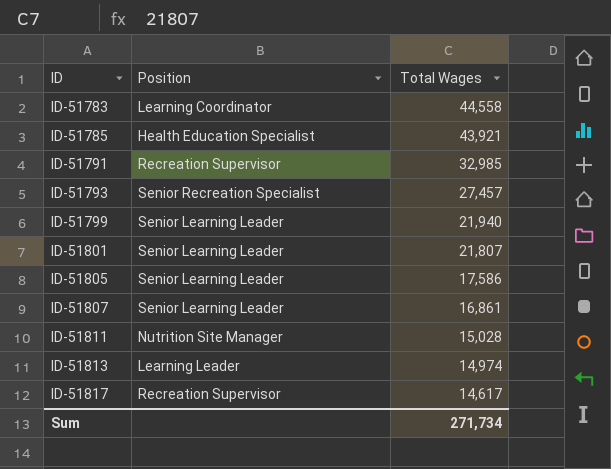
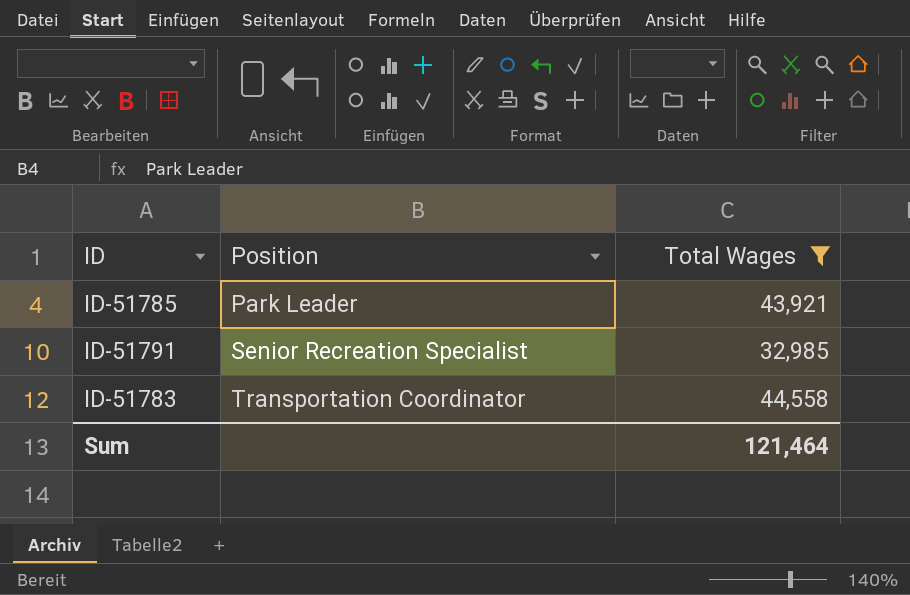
filter: none -> Total Wages >= 32,985
row order: ID ascending -> Position ascending
ID-51785 | Position: Health Education Specialist -> Park Leader
ID-51791 | Position: Recreation Supervisor -> Senior Recreation Specialist
ID-51783 | Position: Learning Coordinator -> Transportation Coordinator
Sum | Total Wages: 271,734 -> 121,464

